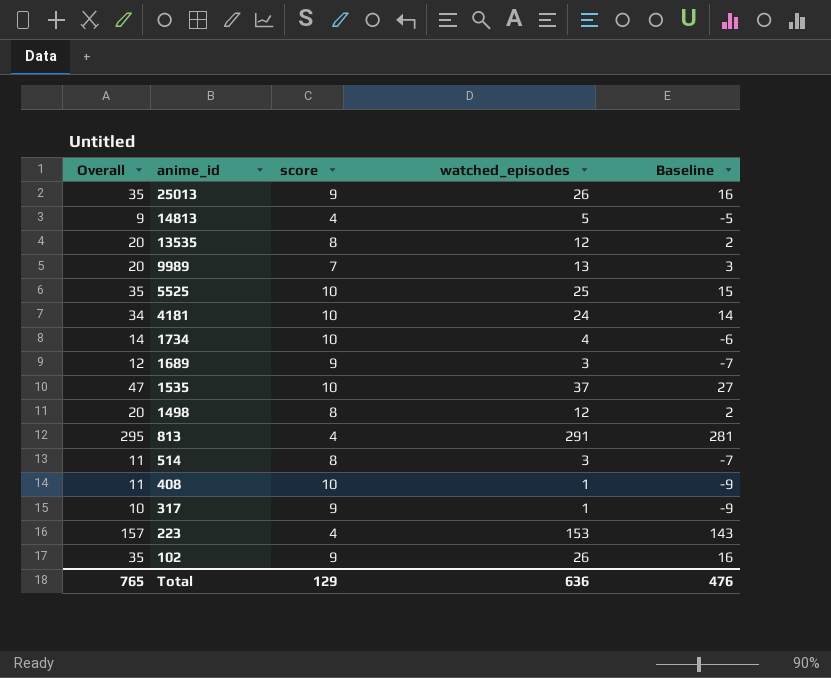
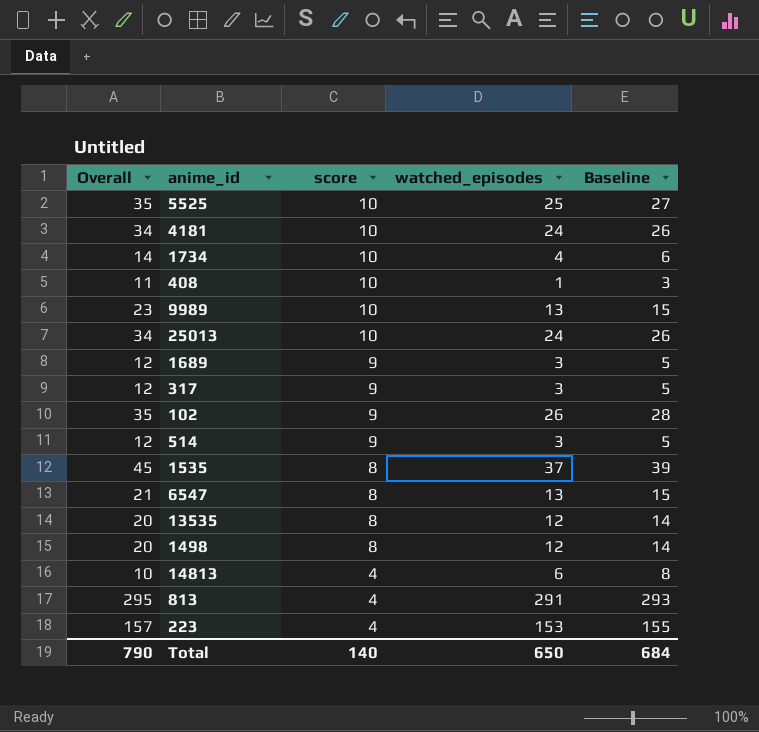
row order: anime_id descending -> score descending
column Baseline | formula: [watched_episodes] - 10 -> [watched_episodes] + 2
9989 | Overall: 20 -> 23
9989 | score: 7 -> 10
25013 | Overall: 35 -> 34
25013 | score: 9 -> 10
25013 | watched_episodes: 26 -> 24
317 | Overall: 10 -> 12
317 | watched_episodes: 1 -> 3
514 | Overall: 11 -> 12
514 | score: 8 -> 9
1535 | Overall: 47 -> 45
1535 | score: 10 -> 8
row 6547: none -> 21 | 8 | 13 | 15
14813 | Overall: 9 -> 10
14813 | watched_episodes: 5 -> 6
Total | Overall: 765 -> 790
Total | score: 129 -> 140
Total | watched_episodes: 636 -> 650
Total | Baseline: 476 -> 684

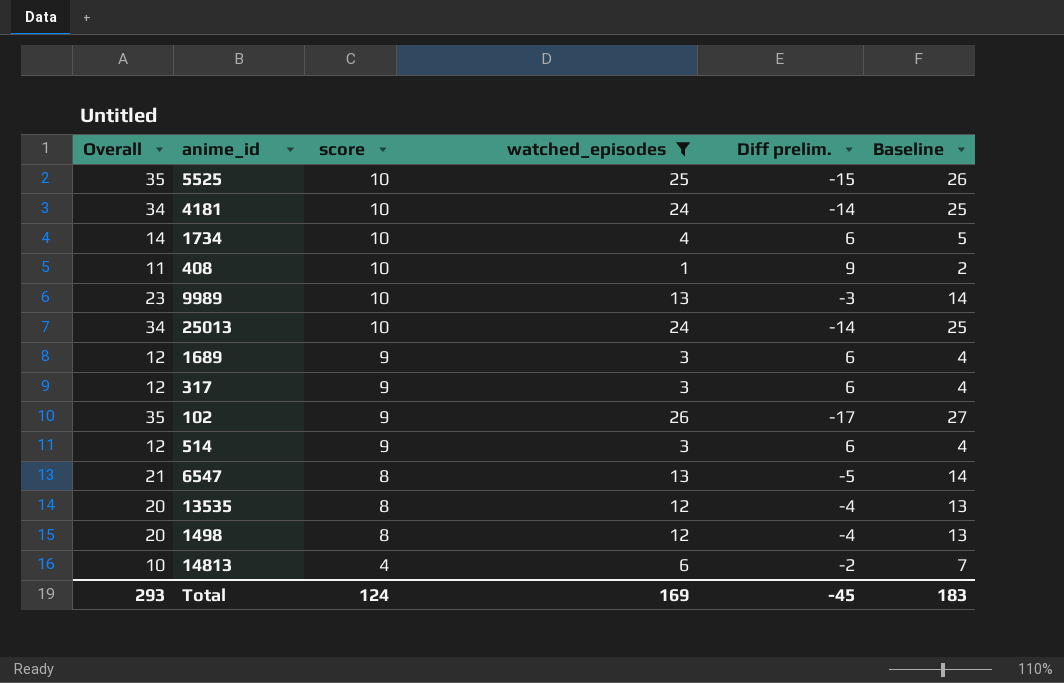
filter: none -> watched_episodes <= 26
column Diff prelim. | formula: none -> [score] - [watched_episodes]
column Baseline | formula: [watched_episodes] + 2 -> [watched_episodes] + 1
Total | Overall: 790 -> 293
Total | score: 140 -> 124
Total | watched_episodes: 650 -> 169
Total | Baseline: 684 -> 183

